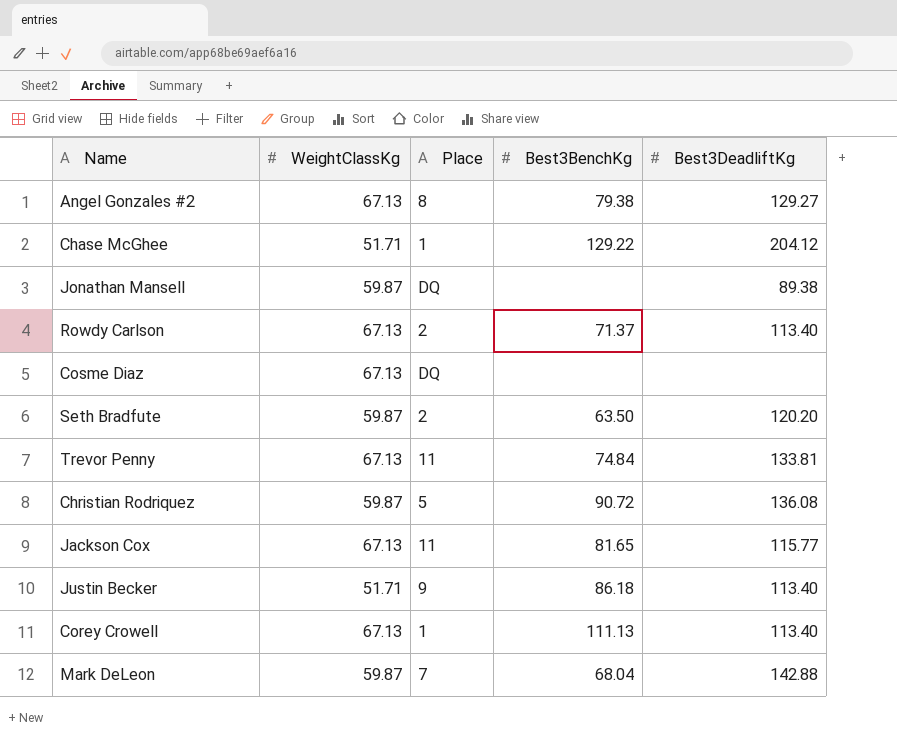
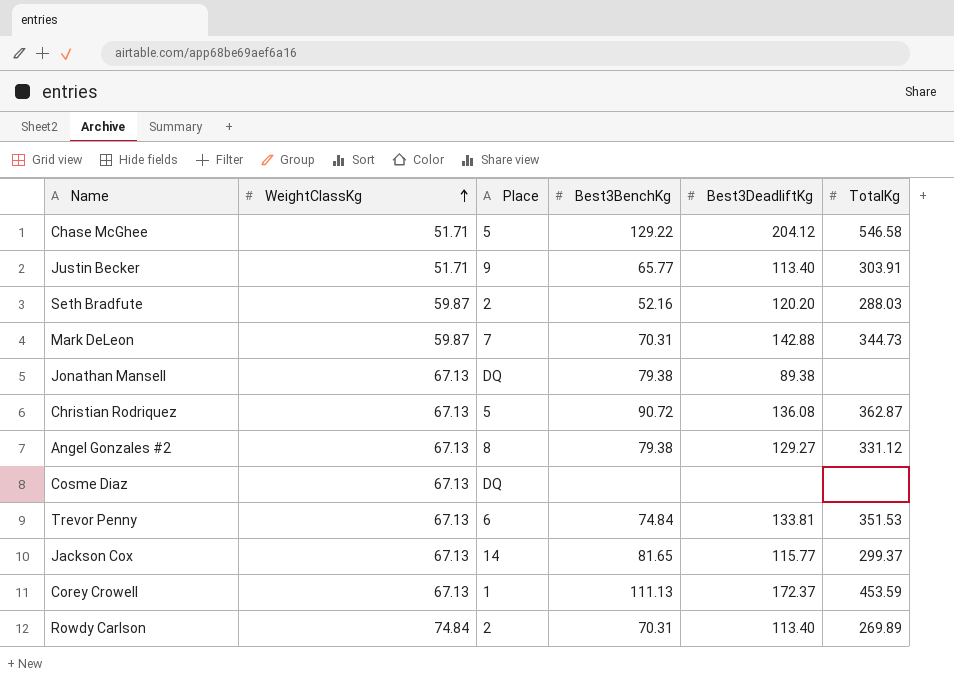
row order: none -> WeightClassKg ascending
column TotalKg | position: none -> 6
Chase McGhee | Place: 1 -> 5
Justin Becker | Best3BenchKg: 86.18 -> 65.77
Seth Bradfute | Best3BenchKg: 63.50 -> 52.16
Mark DeLeon | Best3BenchKg: 68.04 -> 70.31
Jonathan Mansell | WeightClassKg: 59.87 -> 67.13
Jonathan Mansell | Best3BenchKg: none -> 79.38
Christian Rodriquez | WeightClassKg: 59.87 -> 67.13
Trevor Penny | Place: 11 -> 6
Jackson Cox | Place: 11 -> 14
Corey Crowell | Best3DeadliftKg: 113.40 -> 172.37
Rowdy Carlson | WeightClassKg: 67.13 -> 74.84
Rowdy Carlson | Best3BenchKg: 71.37 -> 70.31

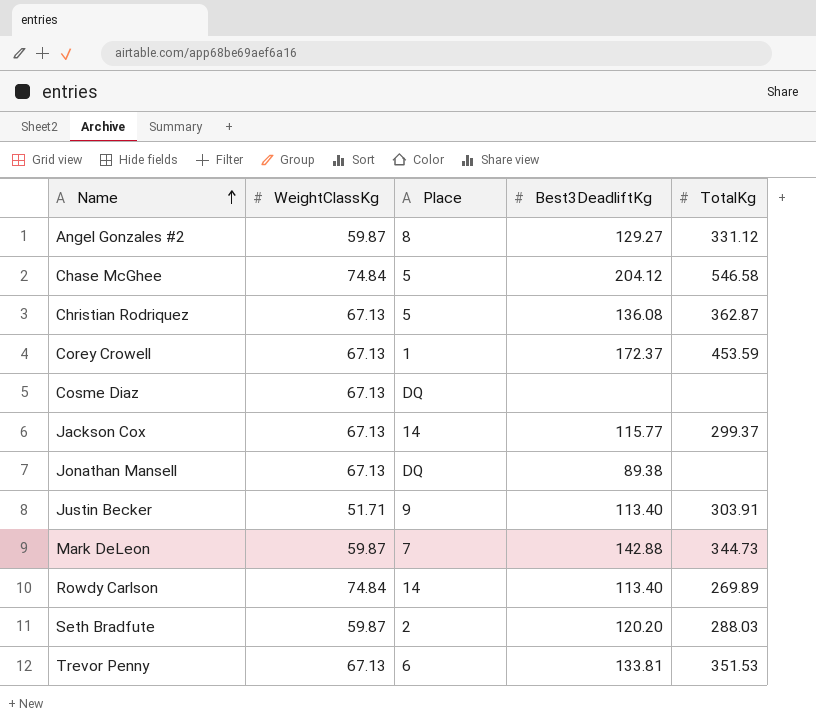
row order: WeightClassKg ascending -> Name ascending
column Best3BenchKg | position: 4 -> none
Angel Gonzales #2 | WeightClassKg: 67.13 -> 59.87
Chase McGhee | WeightClassKg: 51.71 -> 74.84
Rowdy Carlson | Place: 2 -> 14

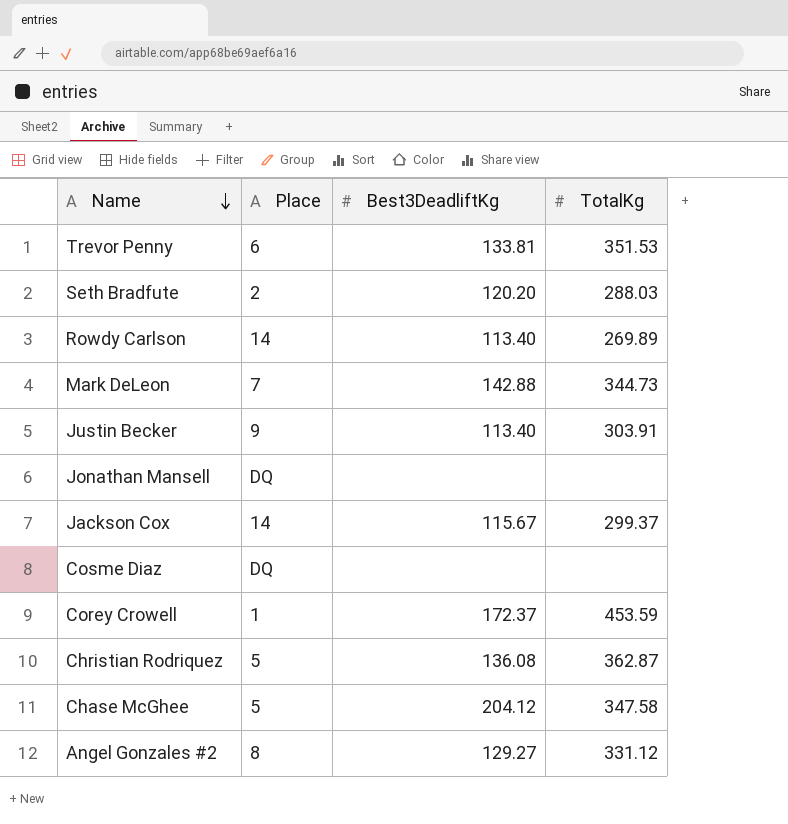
row order: Name ascending -> Name descending
column WeightClassKg | position: 2 -> none
Jonathan Mansell | Best3DeadliftKg: 89.38 -> none
Jackson Cox | Best3DeadliftKg: 115.77 -> 115.67
Chase McGhee | TotalKg: 546.58 -> 347.58

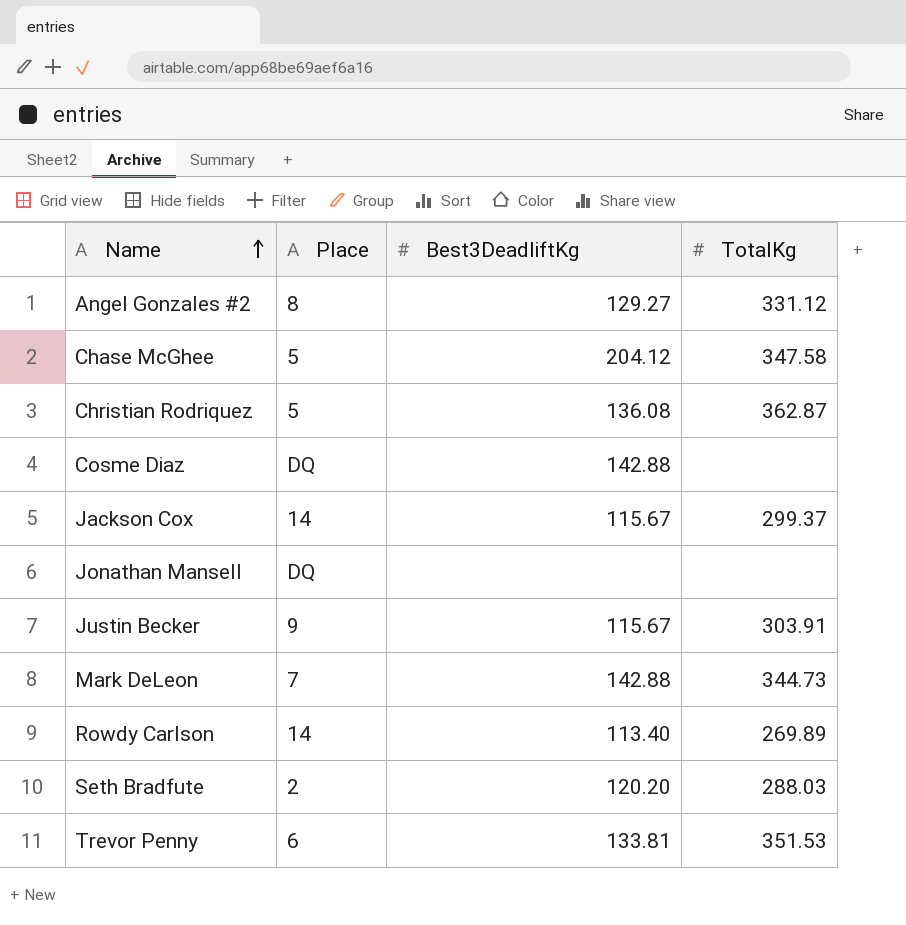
row order: Name descending -> Name ascending
row Corey Crowell: 1 | 172.37 | 453.59 -> none
Cosme Diaz | Best3DeadliftKg: none -> 142.88
Justin Becker | Best3DeadliftKg: 113.40 -> 115.67

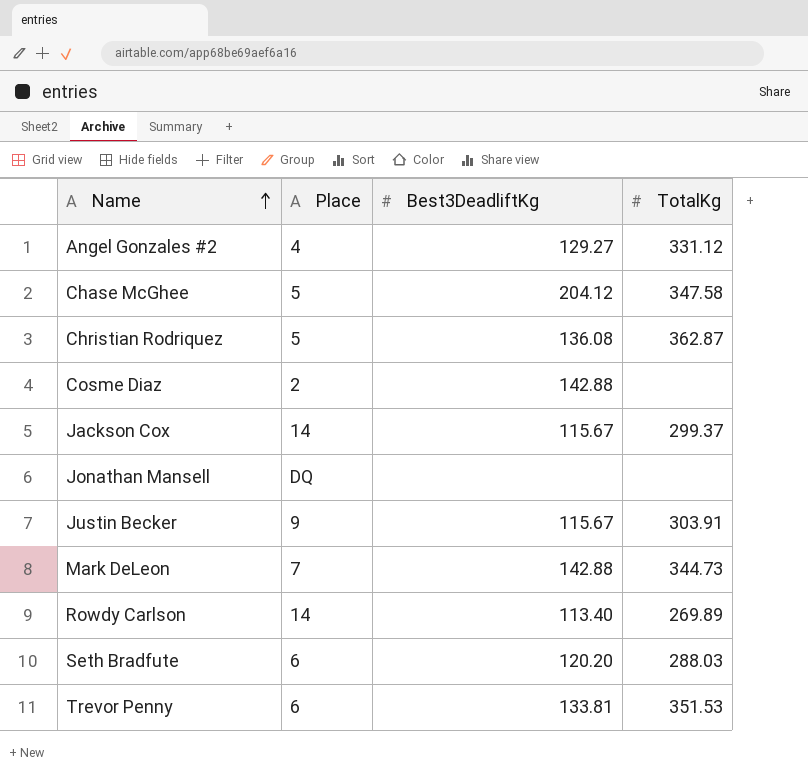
Angel Gonzales #2 | Place: 8 -> 4
Cosme Diaz | Place: DQ -> 2
Seth Bradfute | Place: 2 -> 6

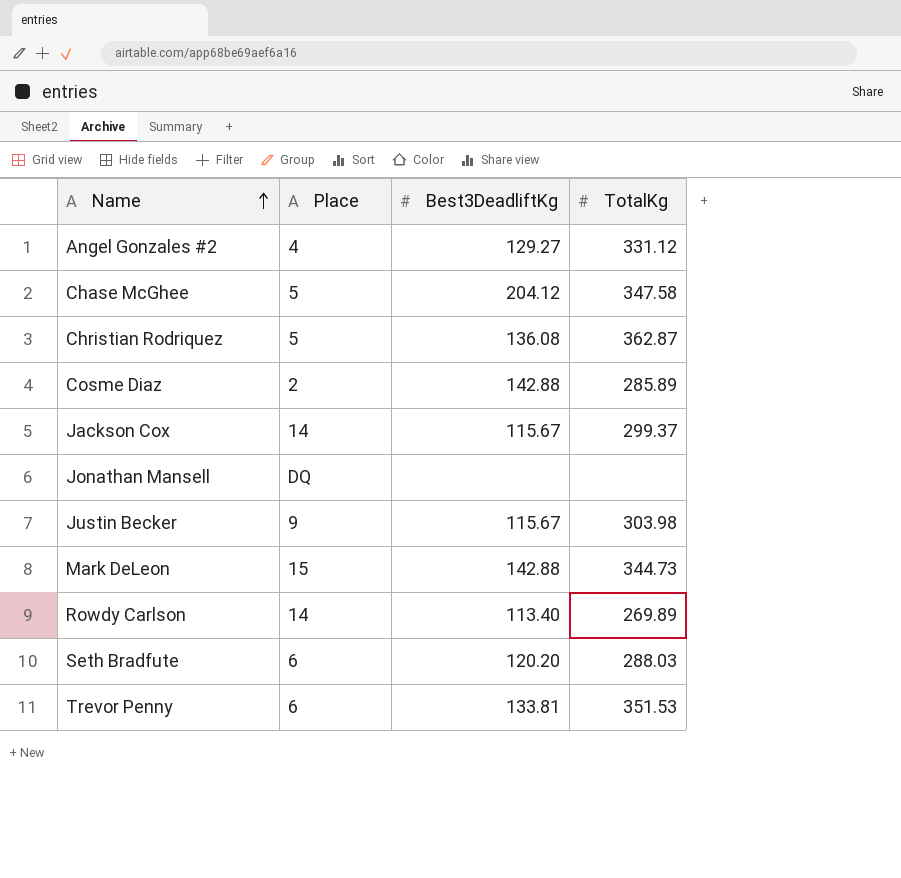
Cosme Diaz | TotalKg: none -> 285.89
Justin Becker | TotalKg: 303.91 -> 303.98
Mark DeLeon | Place: 7 -> 15

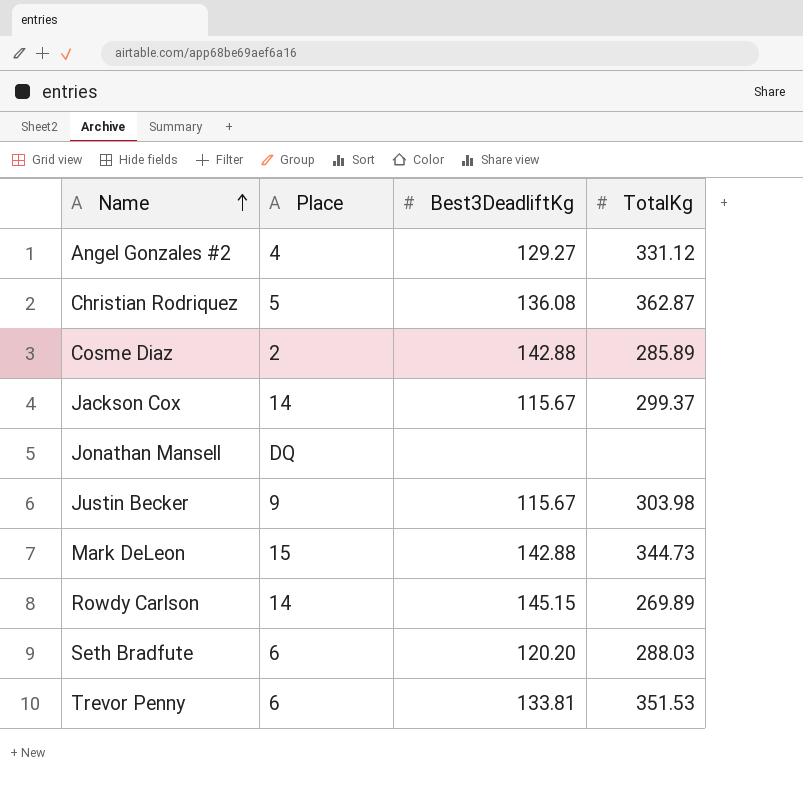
row Chase McGhee: 5 | 204.12 | 347.58 -> none
Rowdy Carlson | Best3DeadliftKg: 113.40 -> 145.15

